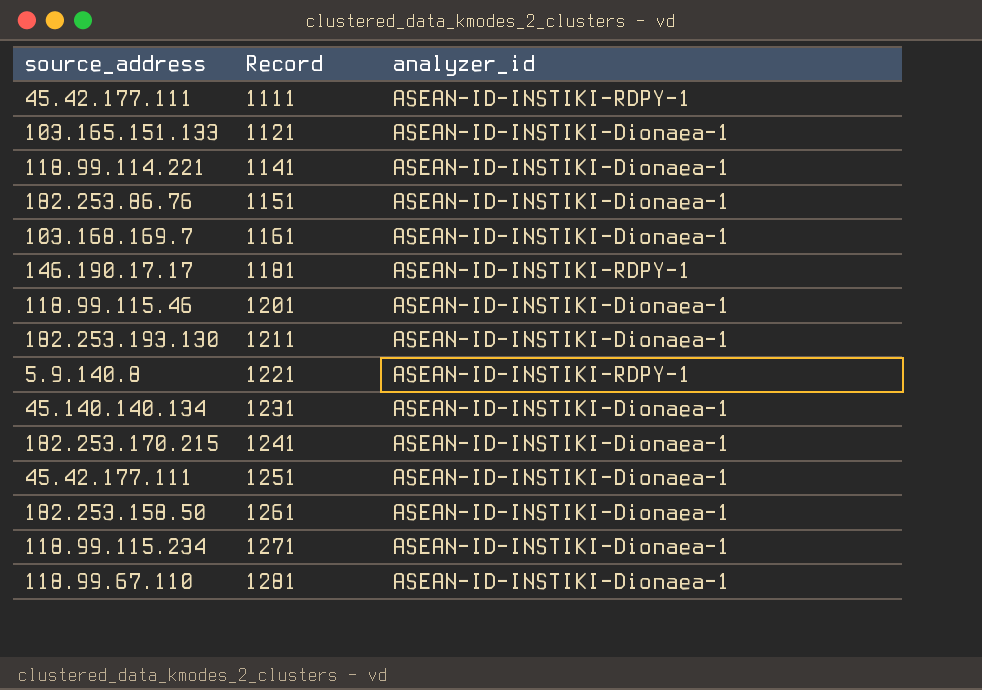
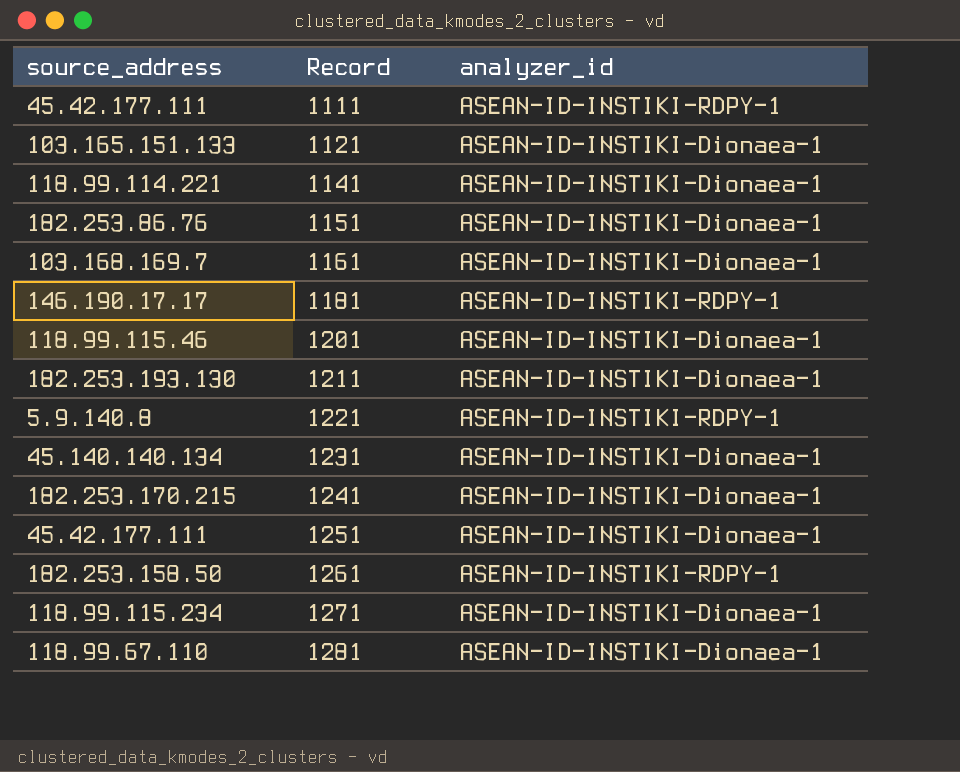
1261 | analyzer_id: ASEAN-ID-INSTIKI-Dionaea-1 -> ASEAN-ID-INSTIKI-RDPY-1

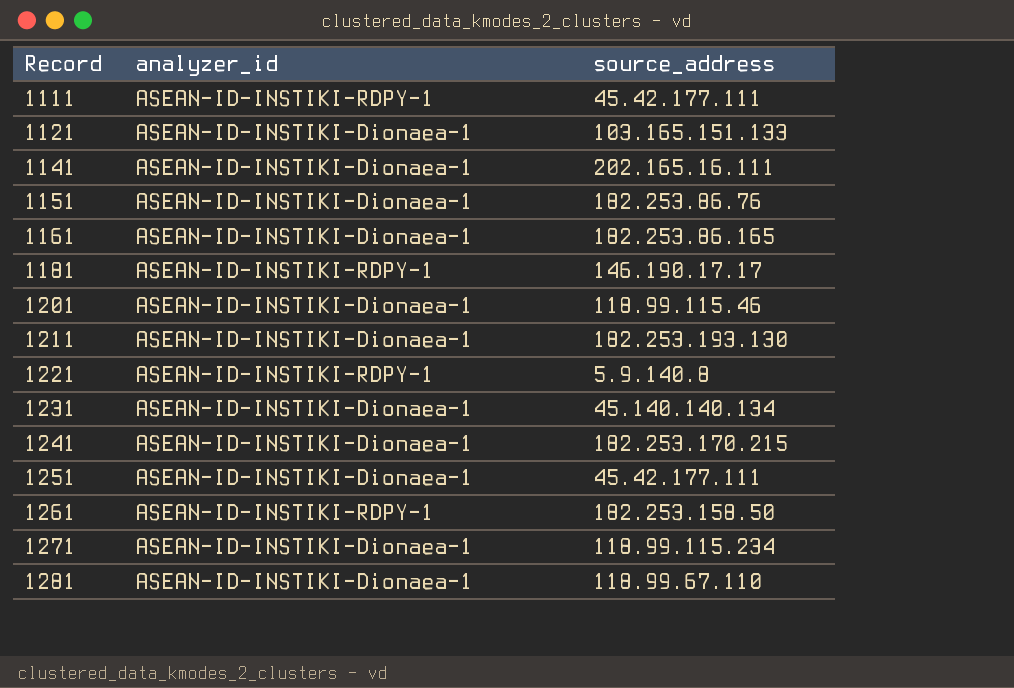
column source_address | position: 1 -> 3
1141 | source_address: 118.99.114.221 -> 202.165.16.111
1161 | source_address: 103.168.169.7 -> 182.253.86.165

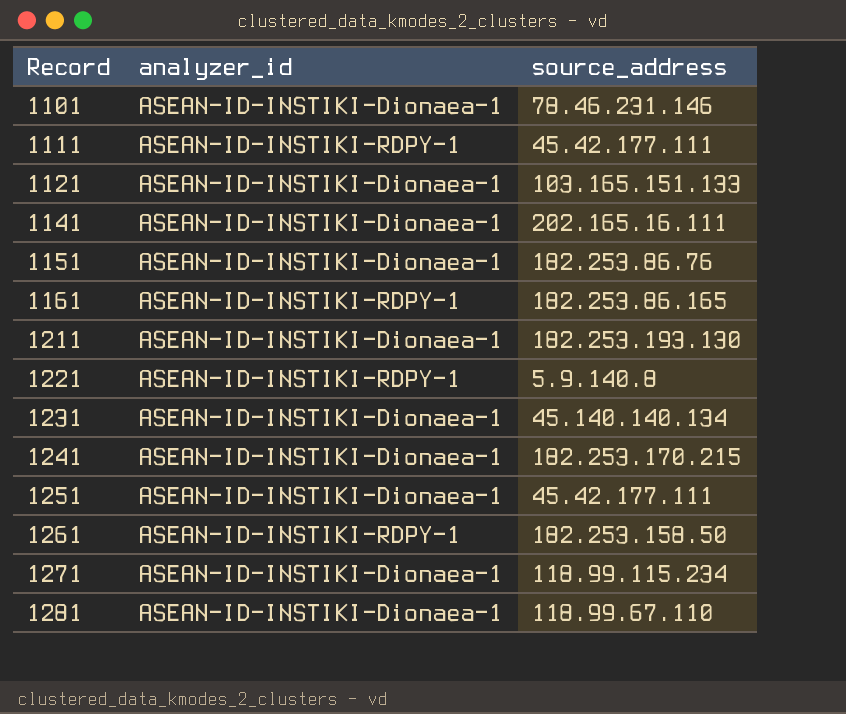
row 1181: ASEAN-ID-INSTIKI-RDPY-1 | 146.190.17.17 -> none
row 1201: ASEAN-ID-INSTIKI-Dionaea-1 | 118.99.115.46 -> none
row 1101: none -> ASEAN-ID-INSTIKI-Dionaea-1 | 78.46.231.146
1161 | analyzer_id: ASEAN-ID-INSTIKI-Dionaea-1 -> ASEAN-ID-INSTIKI-RDPY-1

